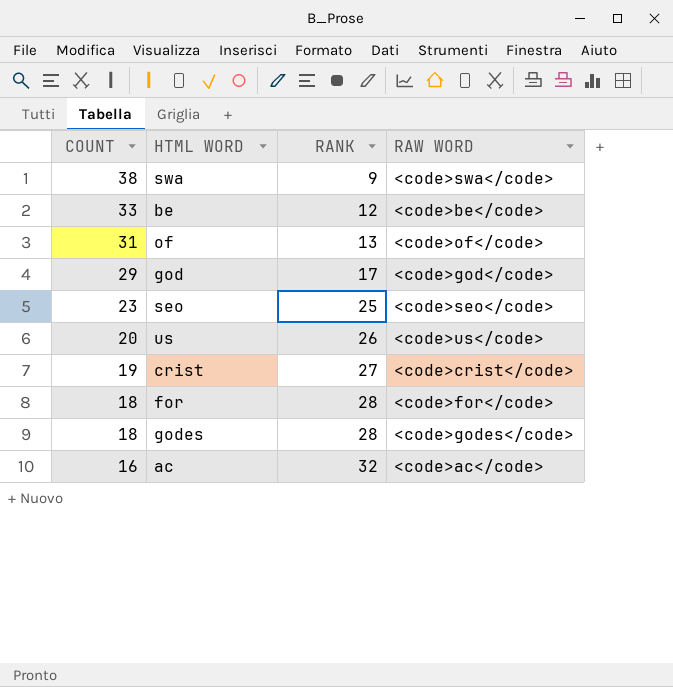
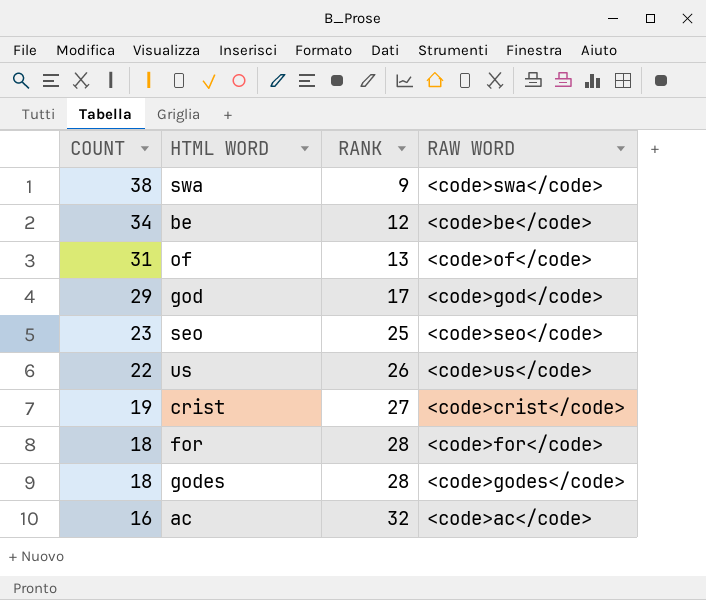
be | COUNT: 33 -> 34
us | COUNT: 20 -> 22

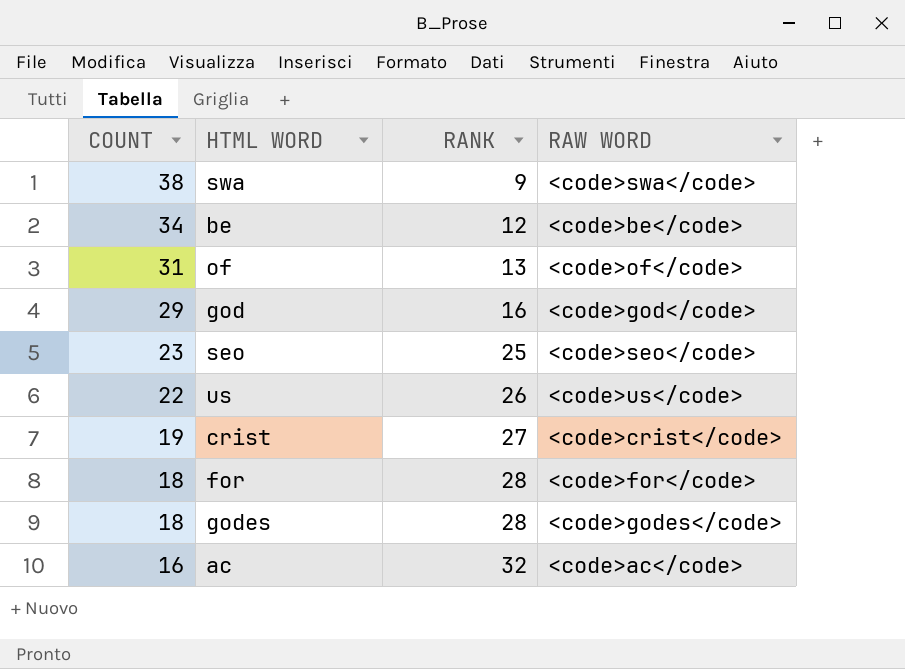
god | RANK: 17 -> 16

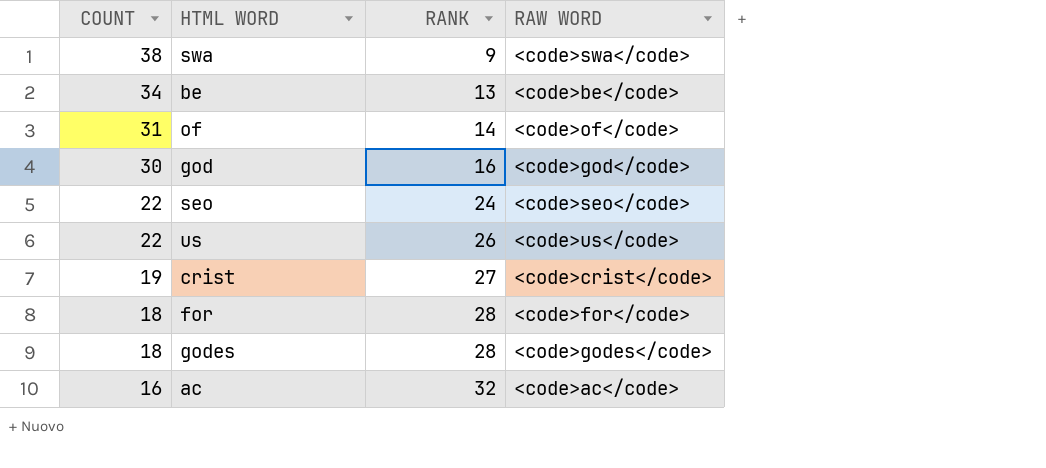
be | RANK: 12 -> 13
of | RANK: 13 -> 14
god | COUNT: 29 -> 30
seo | COUNT: 23 -> 22
seo | RANK: 25 -> 24

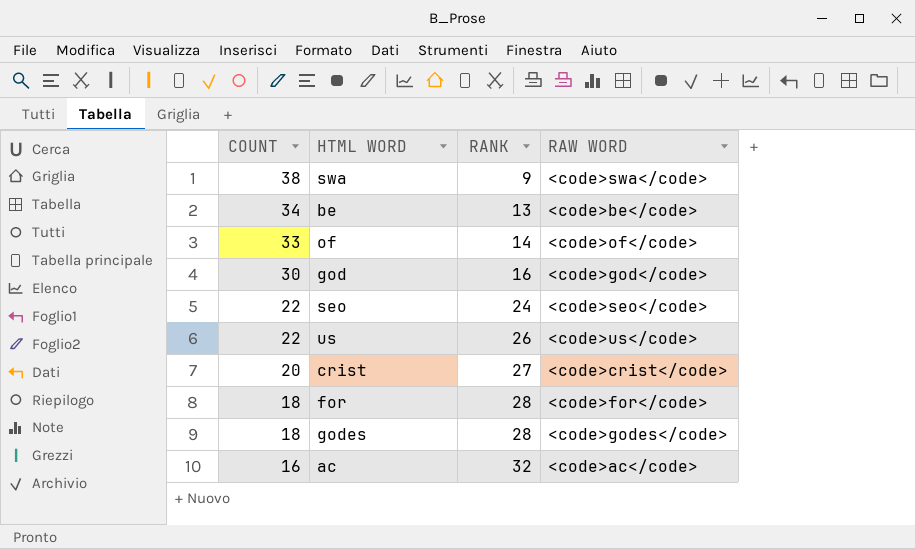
of | COUNT: 31 -> 33
crist | COUNT: 19 -> 20

